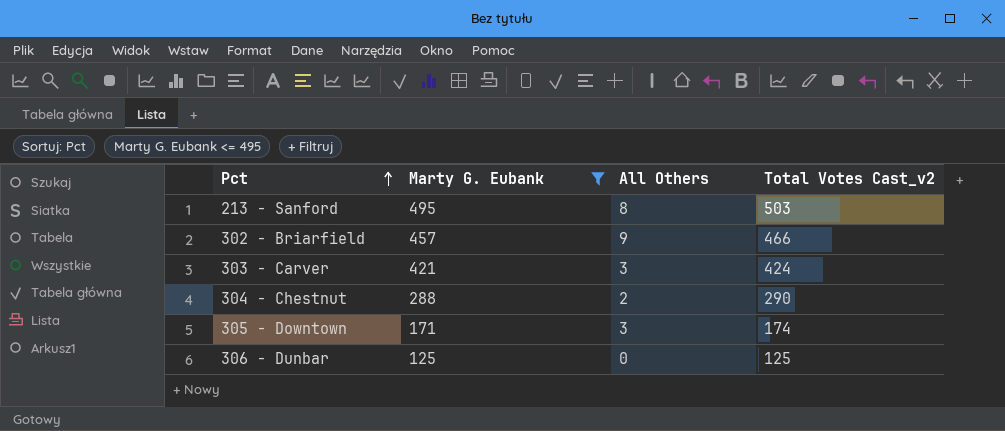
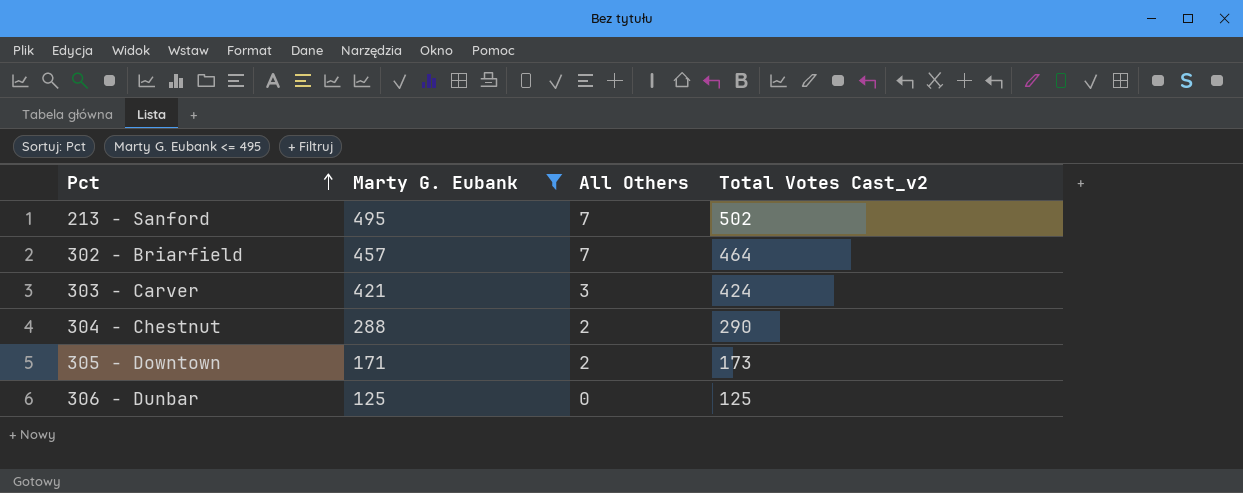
213 - Sanford | All Others: 8 -> 7
213 - Sanford | Total Votes Cast_v2: 503 -> 502
302 - Briarfield | All Others: 9 -> 7
302 - Briarfield | Total Votes Cast_v2: 466 -> 464
305 - Downtown | All Others: 3 -> 2
305 - Downtown | Total Votes Cast_v2: 174 -> 173

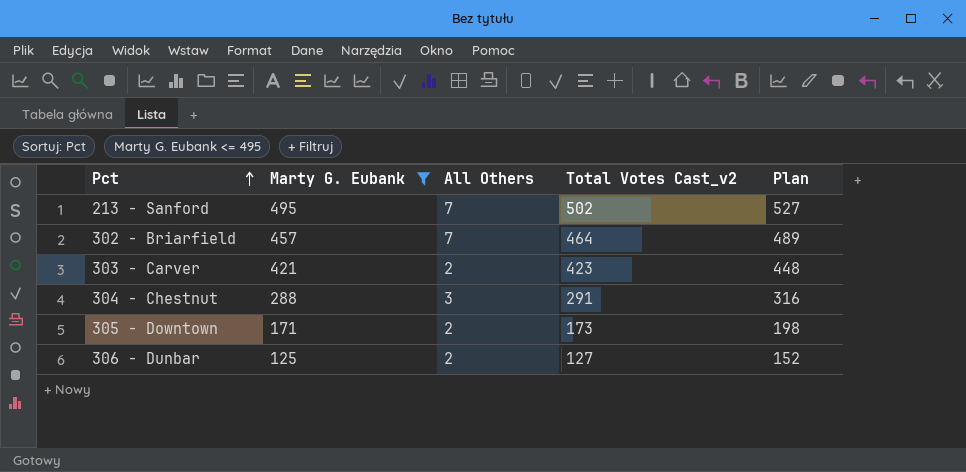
column Plan | formula: none -> [Total Votes Cast_v2] + 25
303 - Carver | All Others: 3 -> 2
303 - Carver | Total Votes Cast_v2: 424 -> 423
304 - Chestnut | All Others: 2 -> 3
304 - Chestnut | Total Votes Cast_v2: 290 -> 291
306 - Dunbar | All Others: 0 -> 2
306 - Dunbar | Total Votes Cast_v2: 125 -> 127

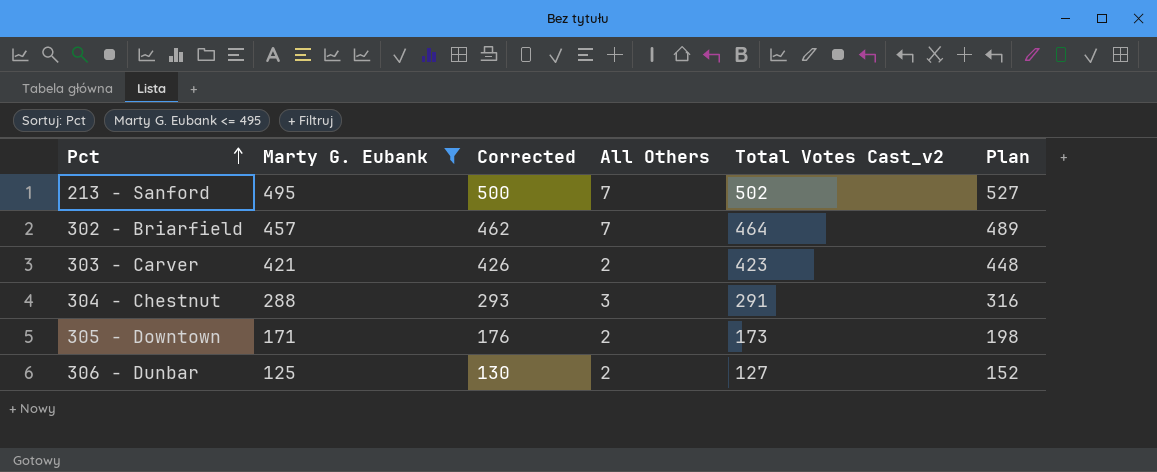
column Corrected | formula: none -> [Marty G. Eubank] + 5

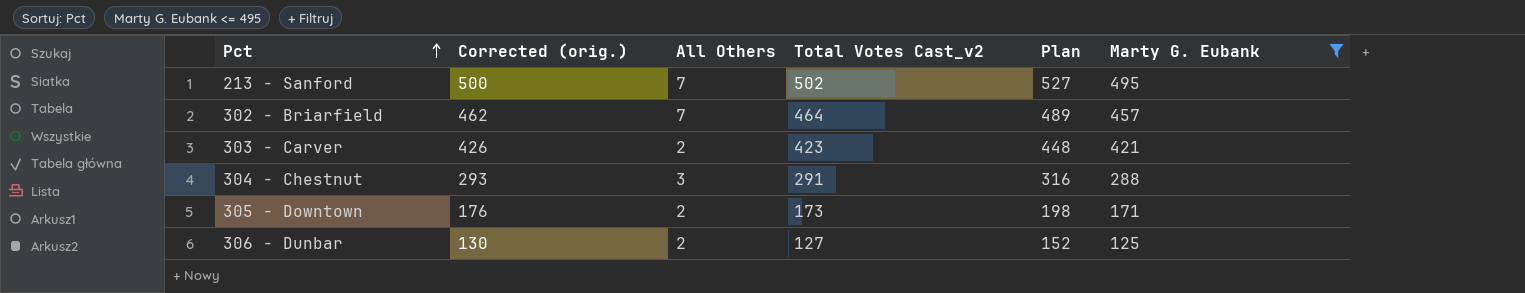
column name: Corrected -> Corrected (orig.)
column Marty G. Eubank | position: 2 -> 6

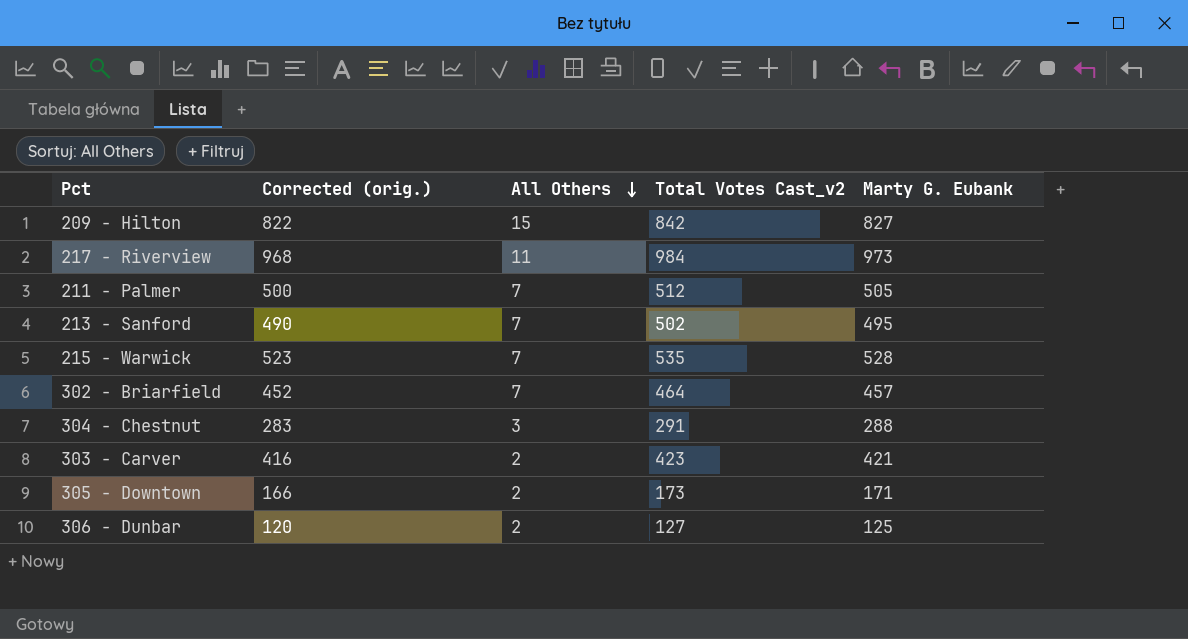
filter: Marty G. Eubank <= 495 -> none
row order: Pct ascending -> All Others descending
column Plan | formula: [Total Votes Cast_v2] + 25 -> none
column Corrected (orig.) | formula: [Marty G. Eubank] + 5 -> [Marty G. Eubank] - 5

